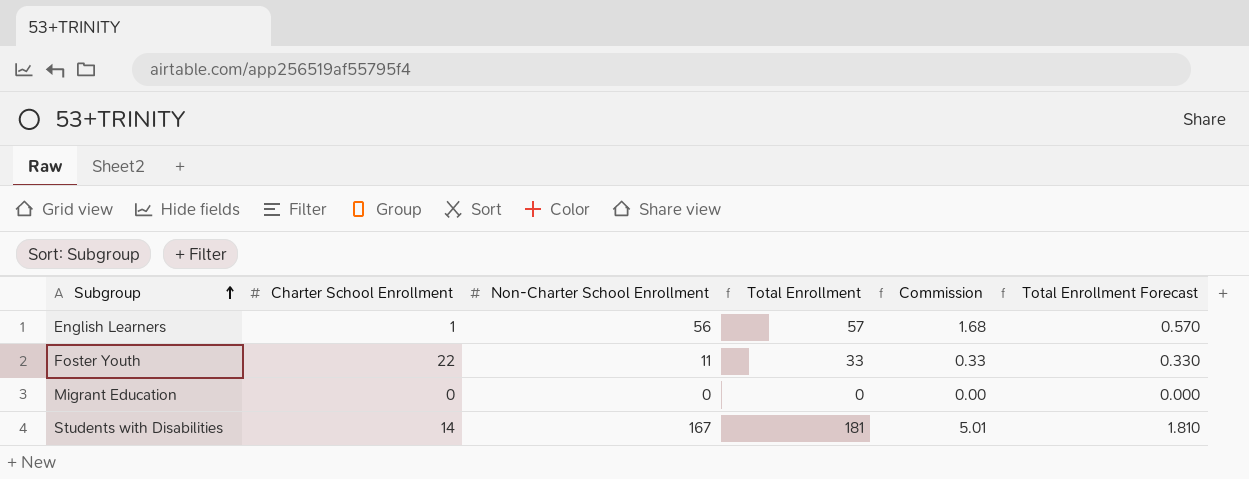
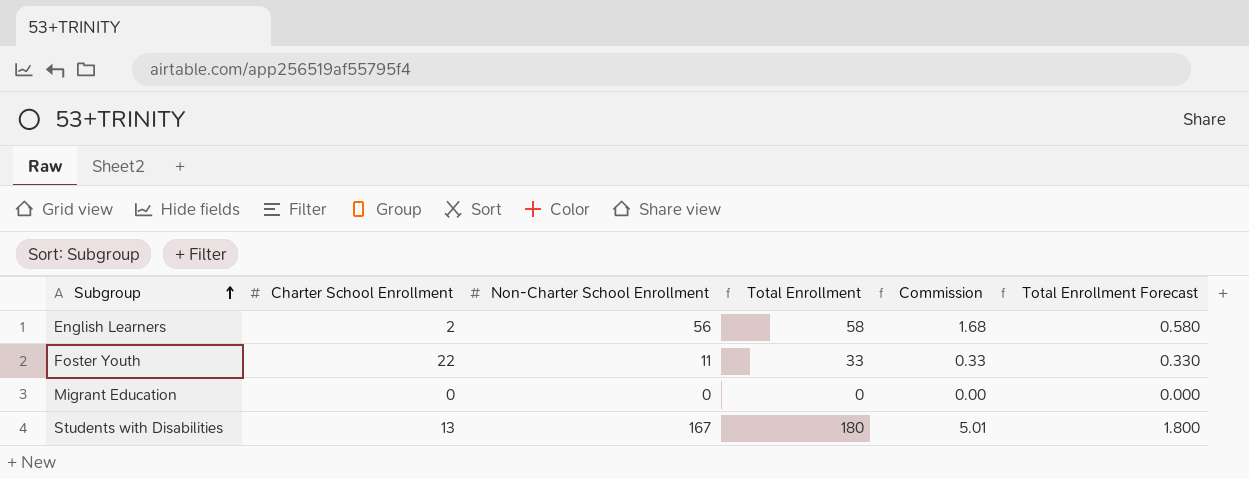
English Learners | Charter School Enrollment: 1 -> 2
English Learners | Total Enrollment: 57 -> 58
English Learners | Total Enrollment Forecast: 0.570 -> 0.580
Students with Disabilities | Charter School Enrollment: 14 -> 13
Students with Disabilities | Total Enrollment: 181 -> 180
Students with Disabilities | Total Enrollment Forecast: 1.810 -> 1.800

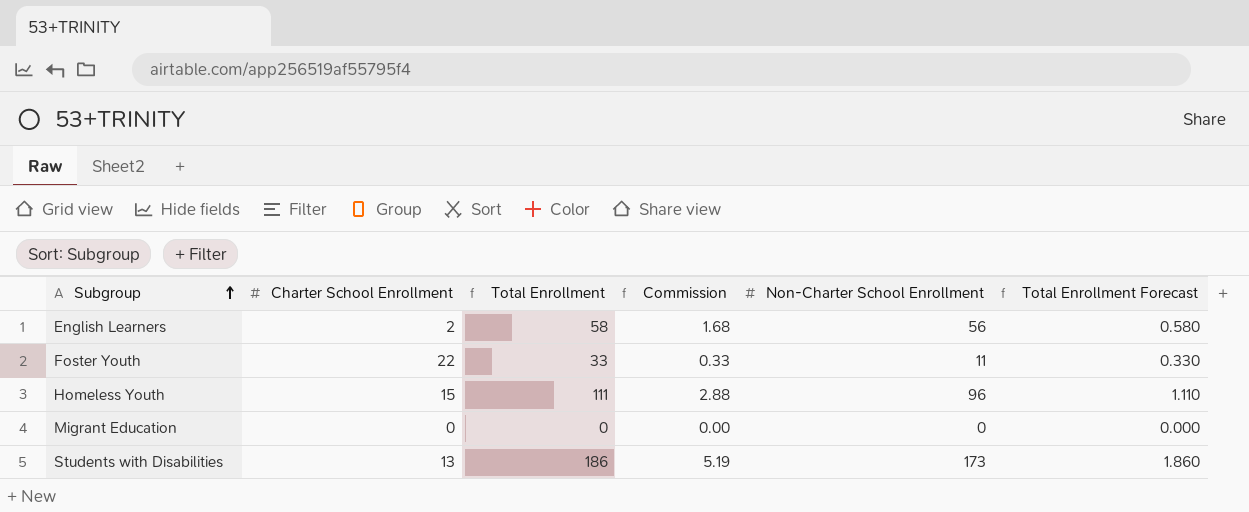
column Non-Charter School Enrollment | position: 3 -> 5
row Homeless Youth: none -> 15 | 111 | 2.88 | 96 | 1.110
Students with Disabilities | Total Enrollment: 180 -> 186
Students with Disabilities | Commission: 5.01 -> 5.19
Students with Disabilities | Non-Charter School Enrollment: 167 -> 173
Students with Disabilities | Total Enrollment Forecast: 1.800 -> 1.860

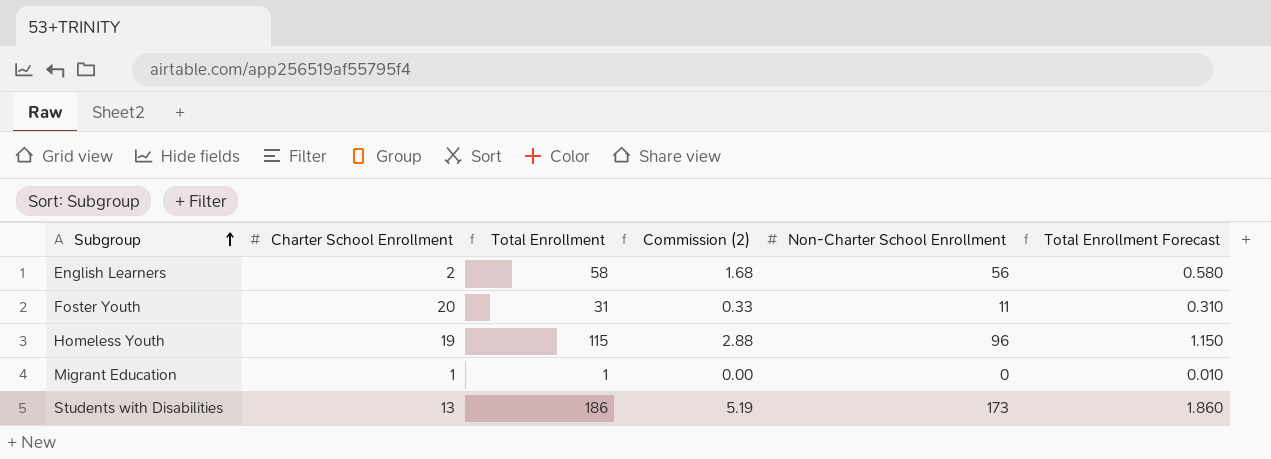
column name: Commission -> Commission (2)
Foster Youth | Charter School Enrollment: 22 -> 20
Foster Youth | Total Enrollment: 33 -> 31
Foster Youth | Total Enrollment Forecast: 0.330 -> 0.310
Homeless Youth | Charter School Enrollment: 15 -> 19
Homeless Youth | Total Enrollment: 111 -> 115
Homeless Youth | Total Enrollment Forecast: 1.110 -> 1.150
Migrant Education | Charter School Enrollment: 0 -> 1
Migrant Education | Total Enrollment: 0 -> 1
Migrant Education | Total Enrollment Forecast: 0.000 -> 0.010

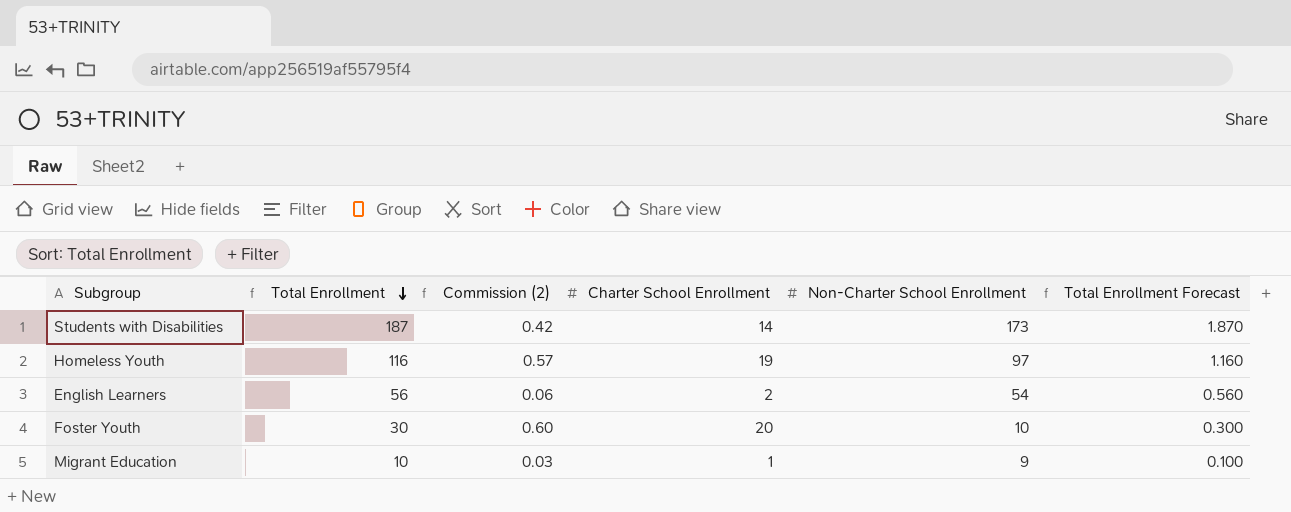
row order: Subgroup ascending -> Total Enrollment descending
column Commission (2) | formula: [Non-Charter School Enrollment] * 0.03 -> [Charter School Enrollment] * 0.03
column Charter School Enrollment | position: 2 -> 4
Students with Disabilities | Total Enrollment: 186 -> 187
Students with Disabilities | Charter School Enrollment: 13 -> 14
Students with Disabilities | Total Enrollment Forecast: 1.860 -> 1.870
Homeless Youth | Total Enrollment: 115 -> 116
Homeless Youth | Non-Charter School Enrollment: 96 -> 97
Homeless Youth | Total Enrollment Forecast: 1.150 -> 1.160
English Learners | Total Enrollment: 58 -> 56
English Learners | Non-Charter School Enrollment: 56 -> 54
English Learners | Total Enrollment Forecast: 0.580 -> 0.560
Foster Youth | Total Enrollment: 31 -> 30
Foster Youth | Non-Charter School Enrollment: 11 -> 10
Foster Youth | Total Enrollment Forecast: 0.310 -> 0.300
Migrant Education | Total Enrollment: 1 -> 10
Migrant Education | Non-Charter School Enrollment: 0 -> 9
Migrant Education | Total Enrollment Forecast: 0.010 -> 0.100

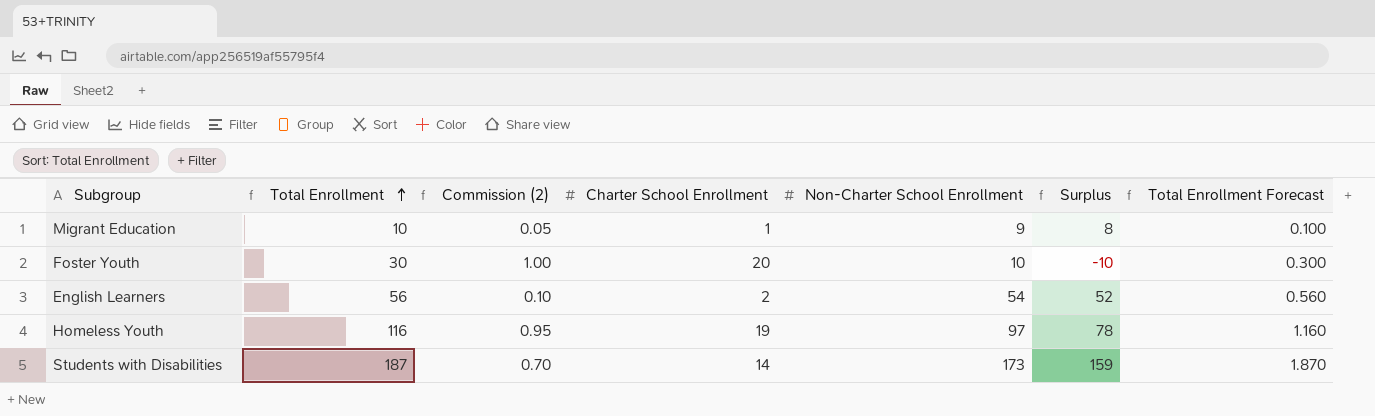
row order: Total Enrollment descending -> Total Enrollment ascending
column Commission (2) | formula: [Charter School Enrollment] * 0.03 -> [Charter School Enrollment] * 0.05
column Surplus | formula: none -> [Non-Charter School Enrollment] - [Charter School Enrollment]

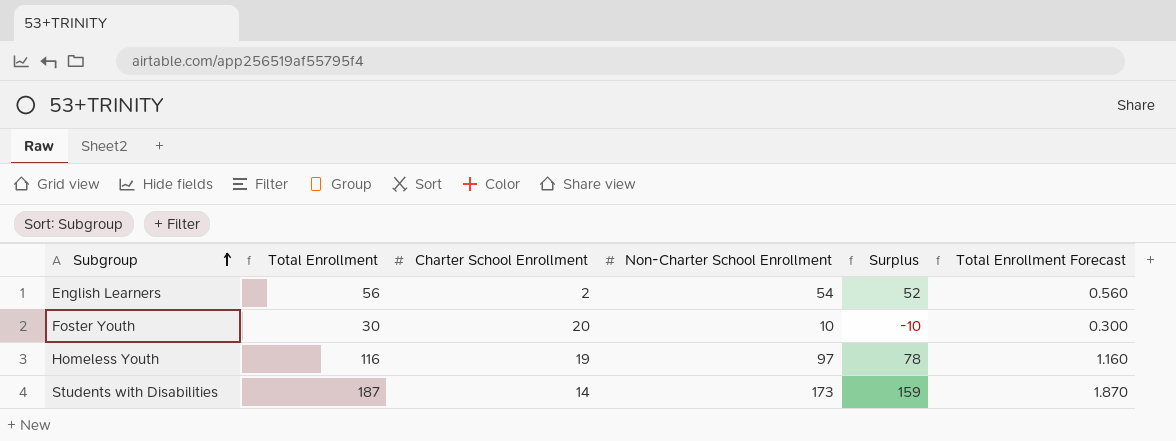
row order: Total Enrollment ascending -> Subgroup ascending
column Commission (2) | formula: [Charter School Enrollment] * 0.05 -> none
row Migrant Education: 10 | 0.05 | 1 | 9 | 8 | 0.100 -> none

